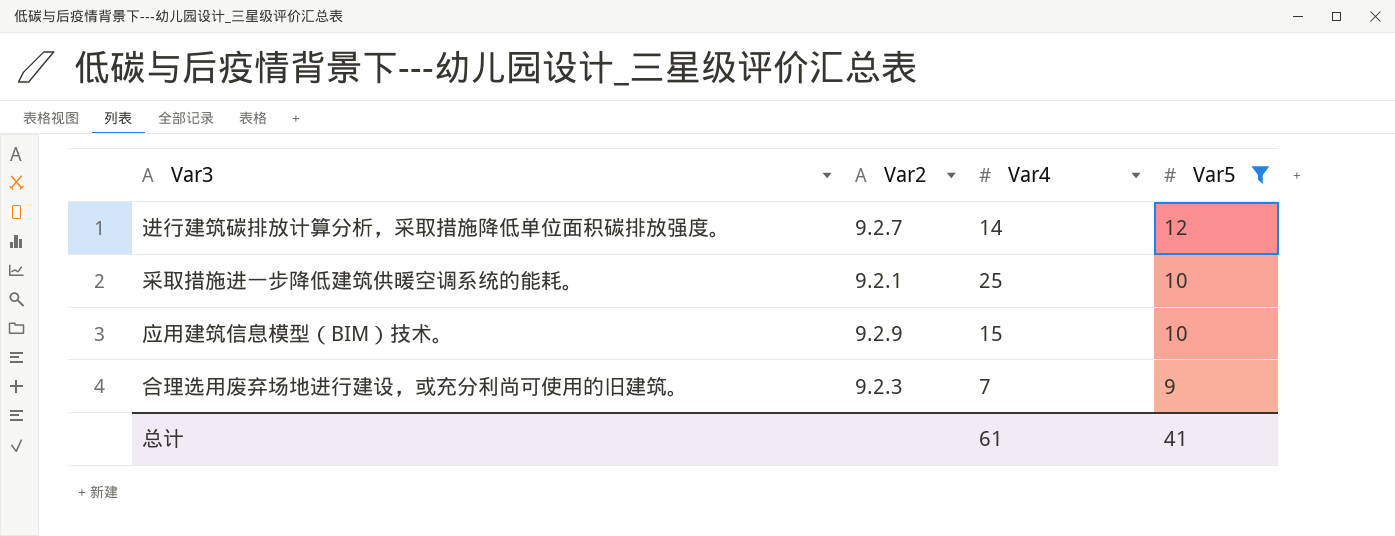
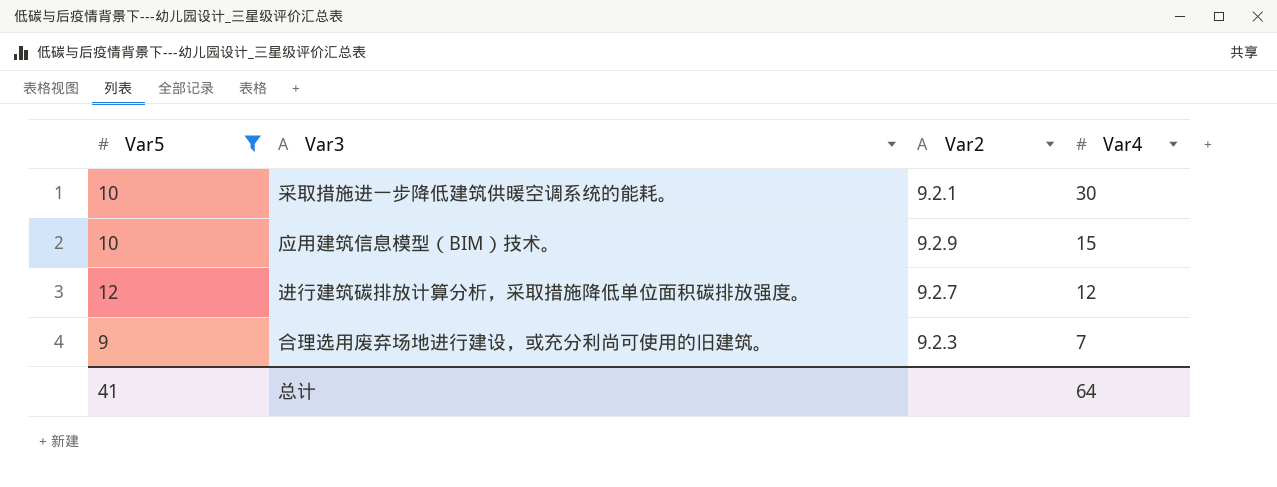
row order: Var5 descending -> Var4 descending
column Var5 | position: 4 -> 1
采取措施进一步降低建筑供暖空调系统的能耗。 | Var4: 25 -> 30
进行建筑碳排放计算分析，采取措施降低单位面积碳排放强度。 | Var4: 14 -> 12
总计 | Var4: 61 -> 64

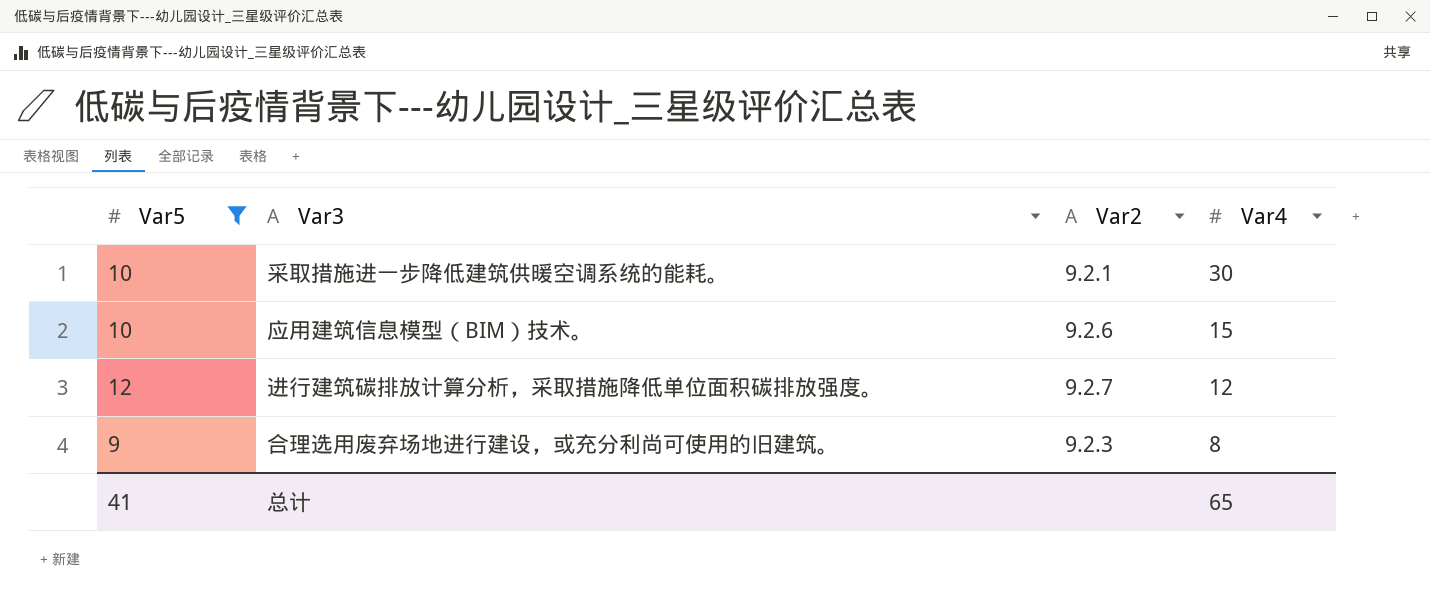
应用建筑信息模型（BIM）技术。 | Var2: 9.2.9 -> 9.2.6
合理选用废弃场地进行建设，或充分利尚可使用的旧建筑。 | Var4: 7 -> 8
总计 | Var4: 64 -> 65

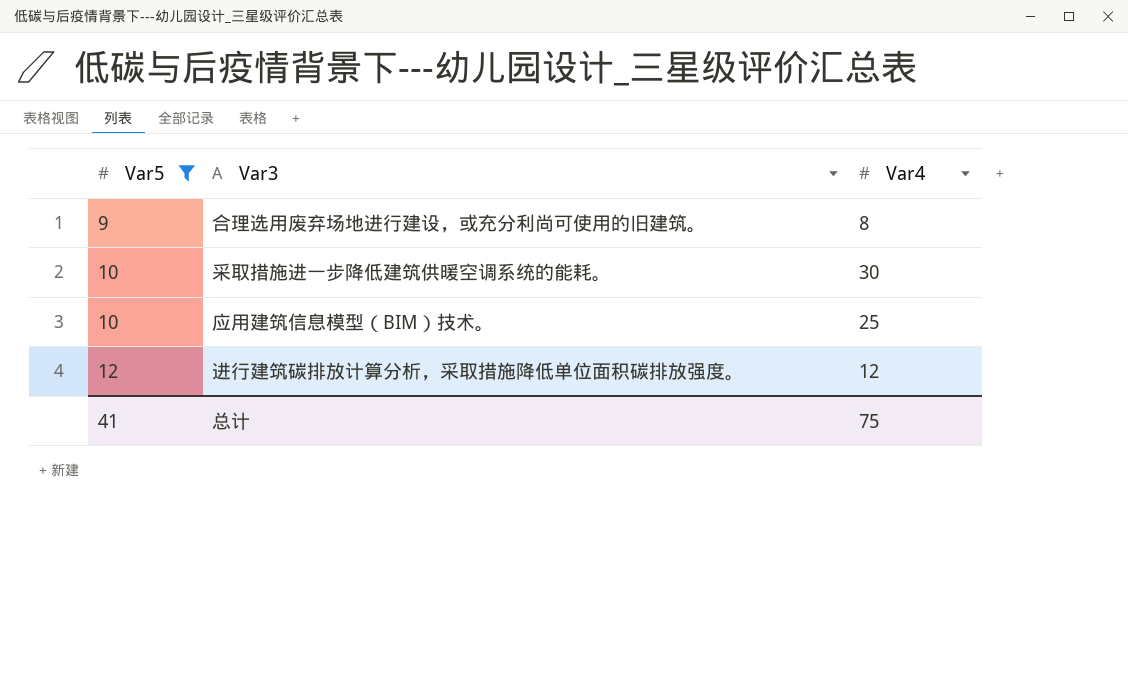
row order: Var4 descending -> Var5 ascending
column Var2 | position: 3 -> none
应用建筑信息模型（BIM）技术。 | Var4: 15 -> 25
总计 | Var4: 65 -> 75

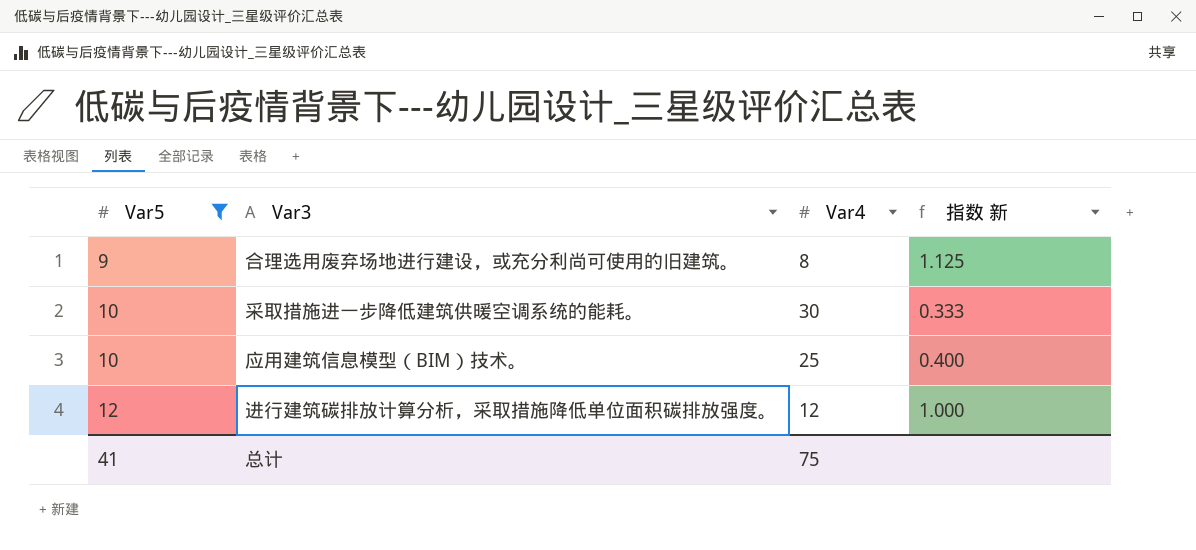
column 指数 新 | formula: none -> [Var5] / [Var4]

